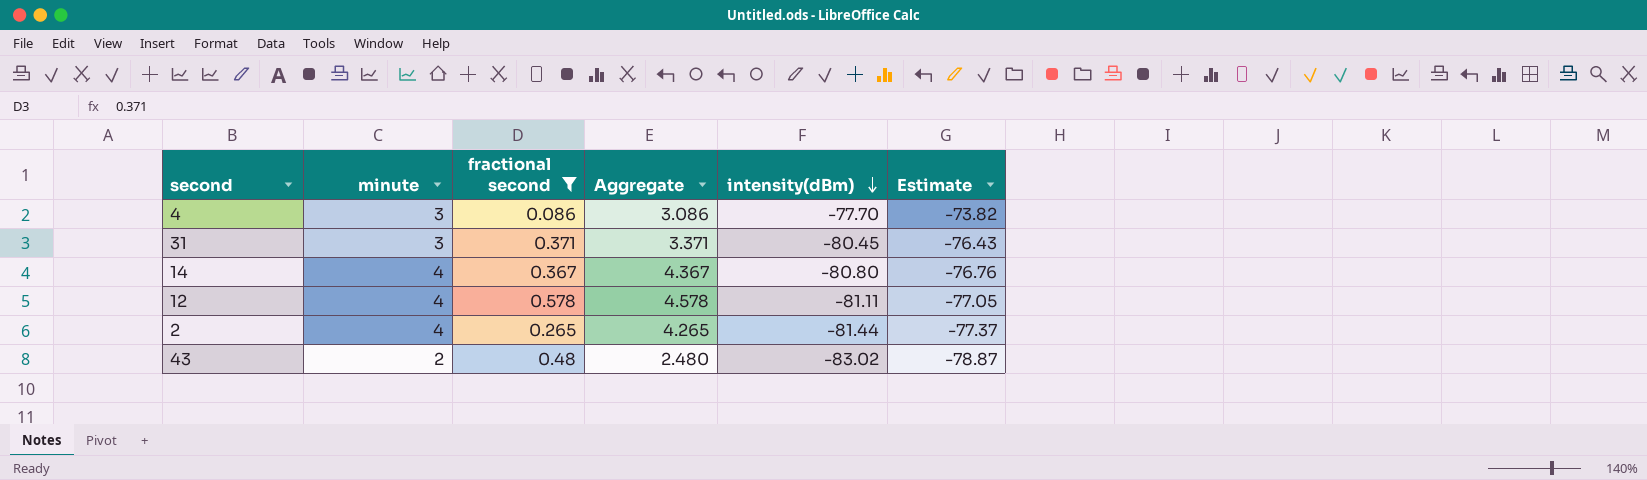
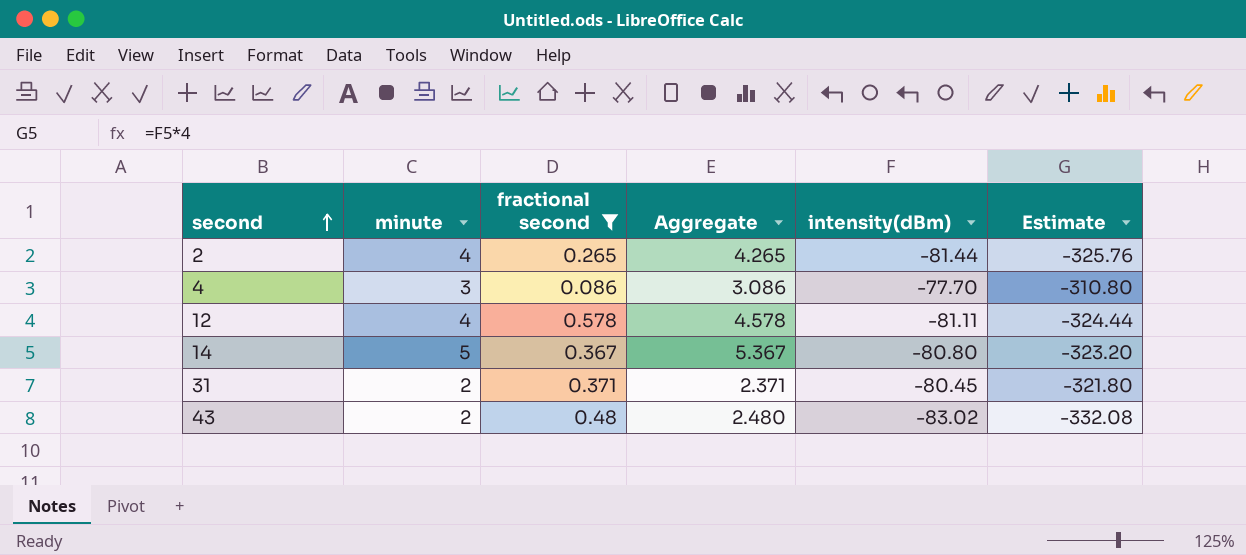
row order: intensity(dBm) descending -> second ascending
column Estimate | formula: [intensity(dBm)] * 0.95 -> [intensity(dBm)] * 4
14 | minute: 4 -> 5
14 | Aggregate: 4.367 -> 5.367
31 | minute: 3 -> 2
31 | Aggregate: 3.371 -> 2.371

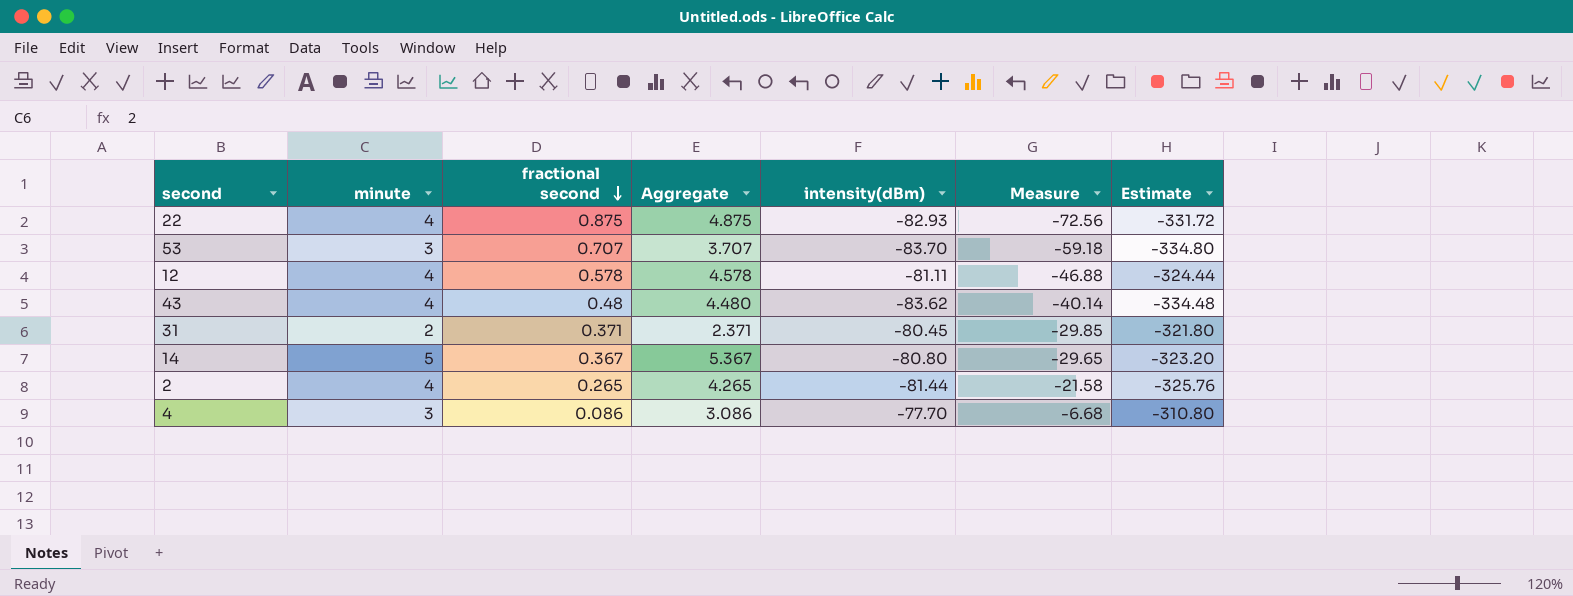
filter: fractional second <= 0.578 -> none
row order: second ascending -> fractional second descending
column Measure | formula: none -> [fractional second] * [intensity(dBm)]
43 | minute: 2 -> 4
43 | Aggregate: 2.480 -> 4.480
43 | intensity(dBm): -83.02 -> -83.62
43 | Estimate: -332.08 -> -334.48

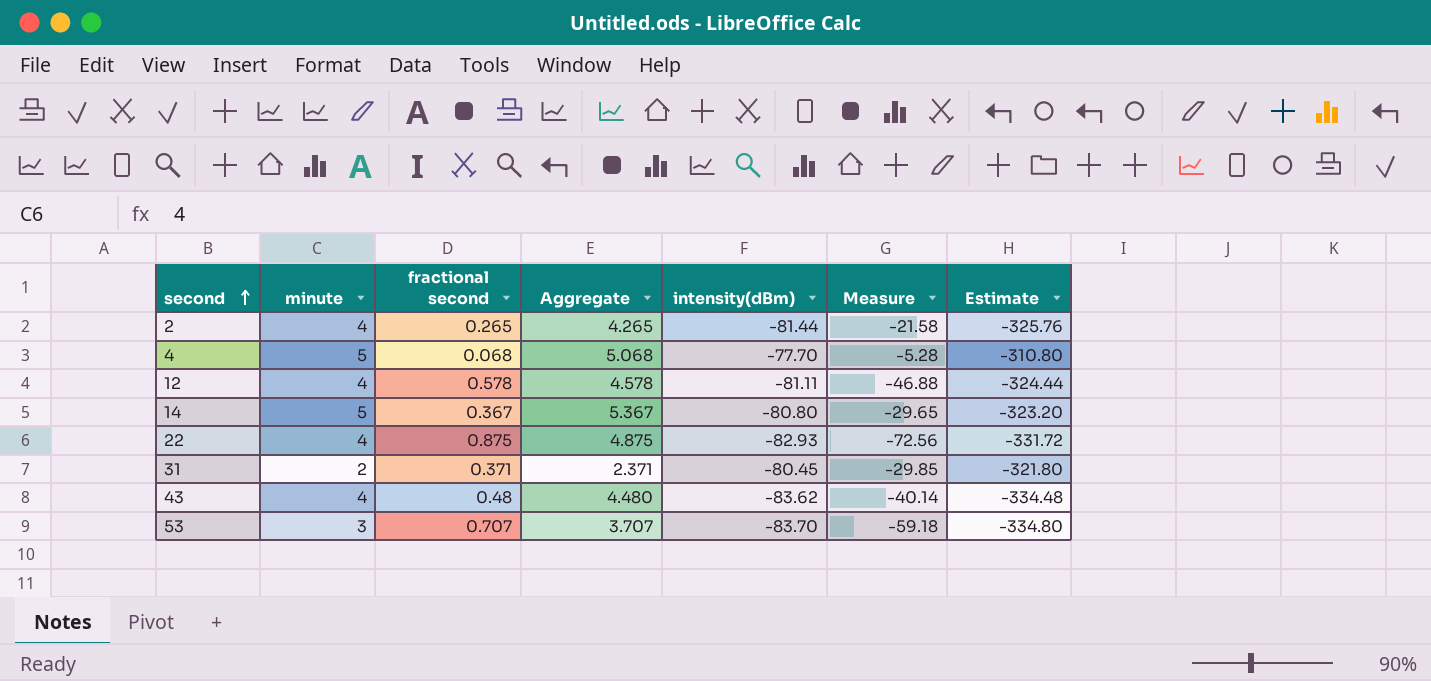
row order: fractional second descending -> second ascending
4 | minute: 3 -> 5
4 | fractional second: 0.086 -> 0.068
4 | Aggregate: 3.086 -> 5.068
4 | Measure: -6.68 -> -5.28

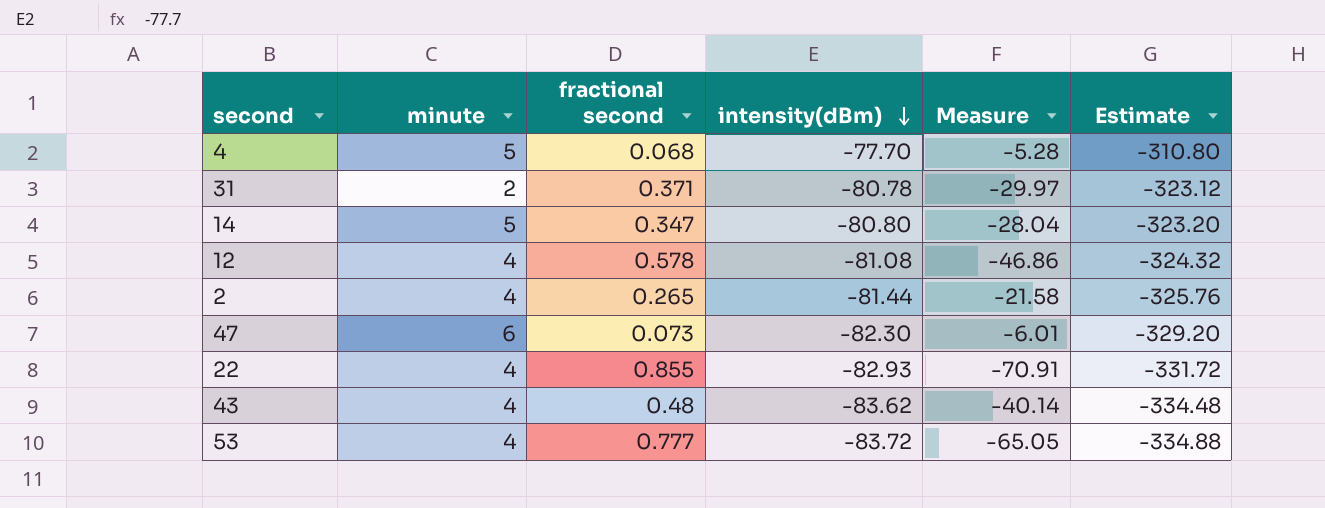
row order: second ascending -> intensity(dBm) descending
column Aggregate | formula: [minute] + [fractional second] -> none
31 | intensity(dBm): -80.45 -> -80.78
31 | Measure: -29.85 -> -29.97
31 | Estimate: -321.80 -> -323.12
14 | fractional second: 0.367 -> 0.347
14 | Measure: -29.65 -> -28.04
12 | intensity(dBm): -81.11 -> -81.08
12 | Measure: -46.88 -> -46.86
12 | Estimate: -324.44 -> -324.32
row 47: none -> 6 | 0.073 | -82.30 | -6.01 | -329.20
22 | fractional second: 0.875 -> 0.855
22 | Measure: -72.56 -> -70.91
53 | minute: 3 -> 4
53 | fractional second: 0.707 -> 0.777
53 | intensity(dBm): -83.70 -> -83.72
53 | Measure: -59.18 -> -65.05
53 | Estimate: -334.80 -> -334.88

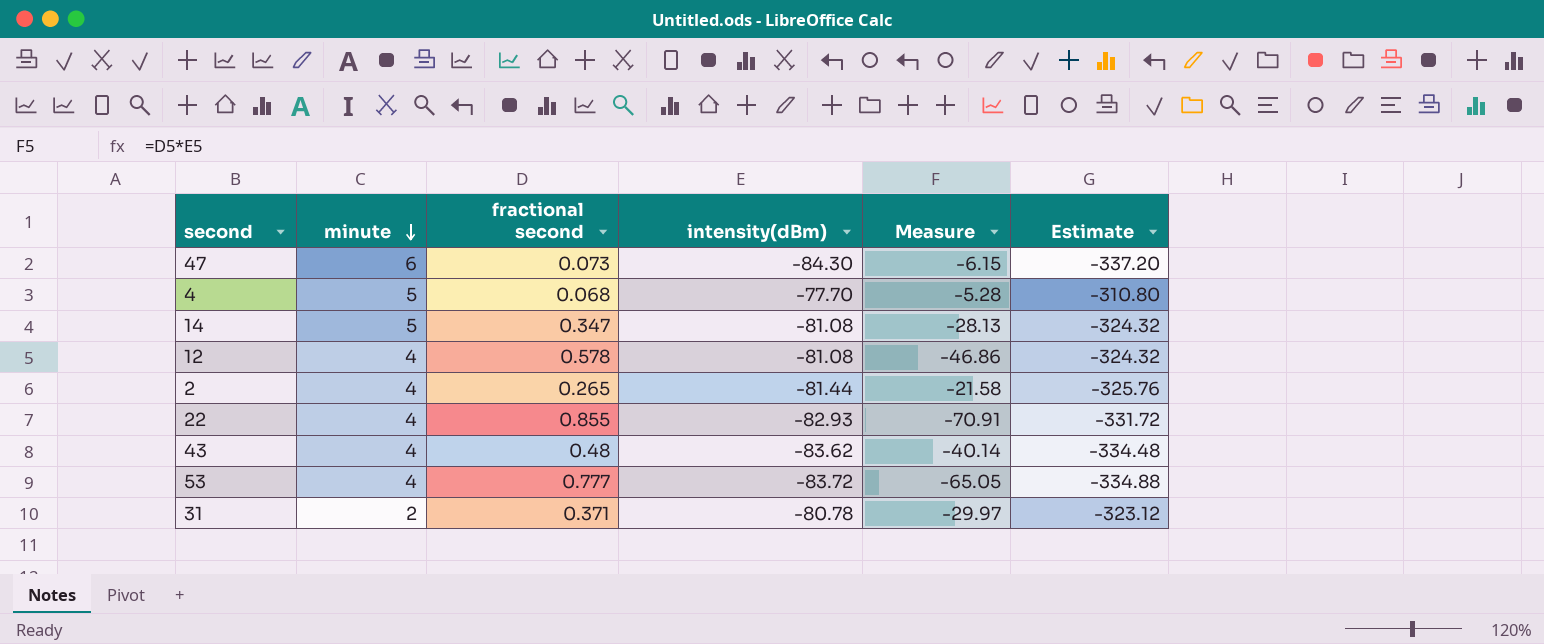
row order: intensity(dBm) descending -> minute descending
47 | intensity(dBm): -82.30 -> -84.30
47 | Measure: -6.01 -> -6.15
47 | Estimate: -329.20 -> -337.20
14 | intensity(dBm): -80.80 -> -81.08
14 | Measure: -28.04 -> -28.13
14 | Estimate: -323.20 -> -324.32

